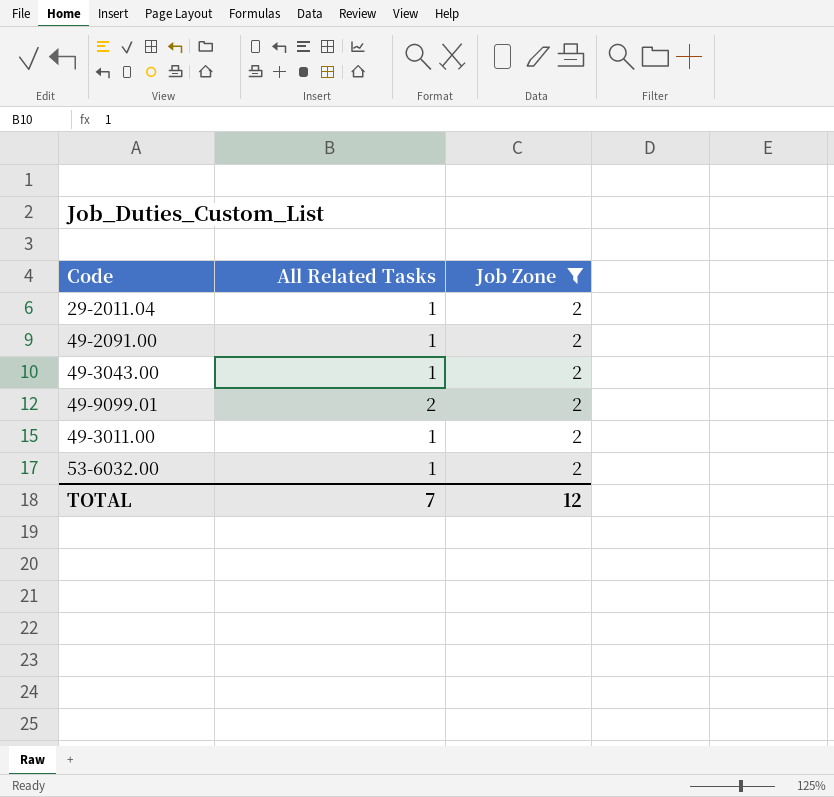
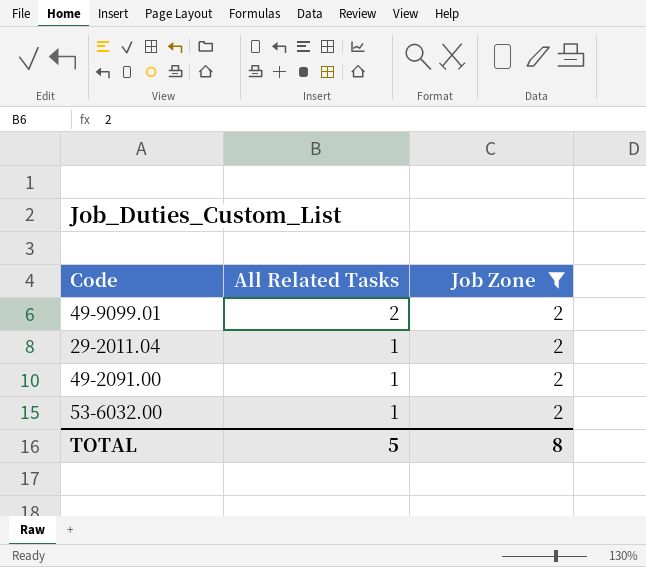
row order: none -> All Related Tasks descending
row 49-3043.00: 1 | 2 -> none
row 49-3011.00: 1 | 2 -> none
TOTAL | All Related Tasks: 7 -> 5
TOTAL | Job Zone: 12 -> 8

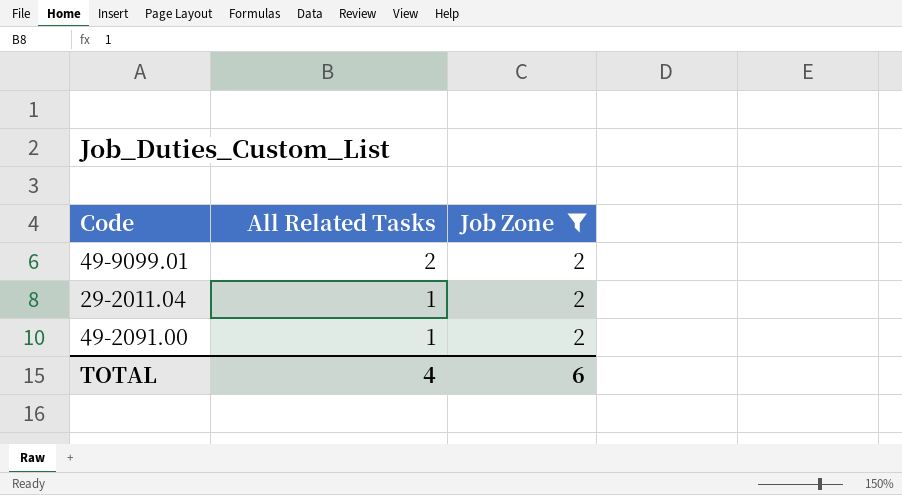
row 53-6032.00: 1 | 2 -> none
TOTAL | All Related Tasks: 5 -> 4
TOTAL | Job Zone: 8 -> 6

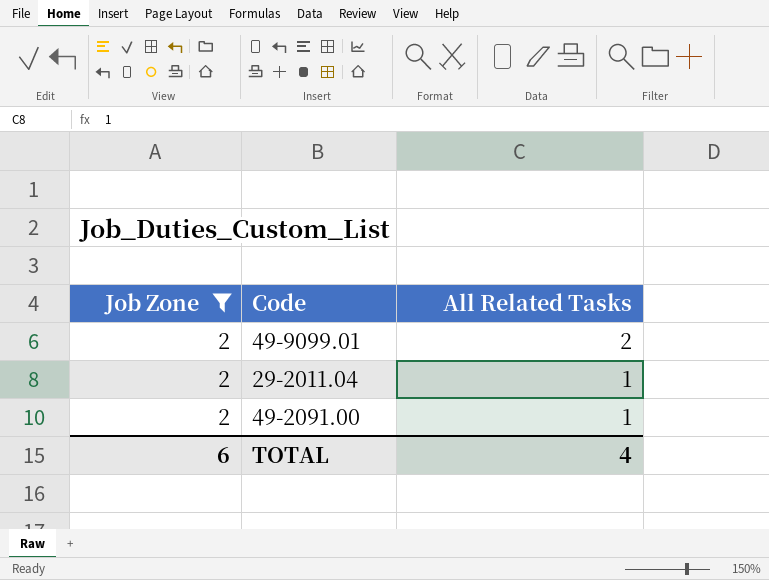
column Job Zone | position: 3 -> 1

